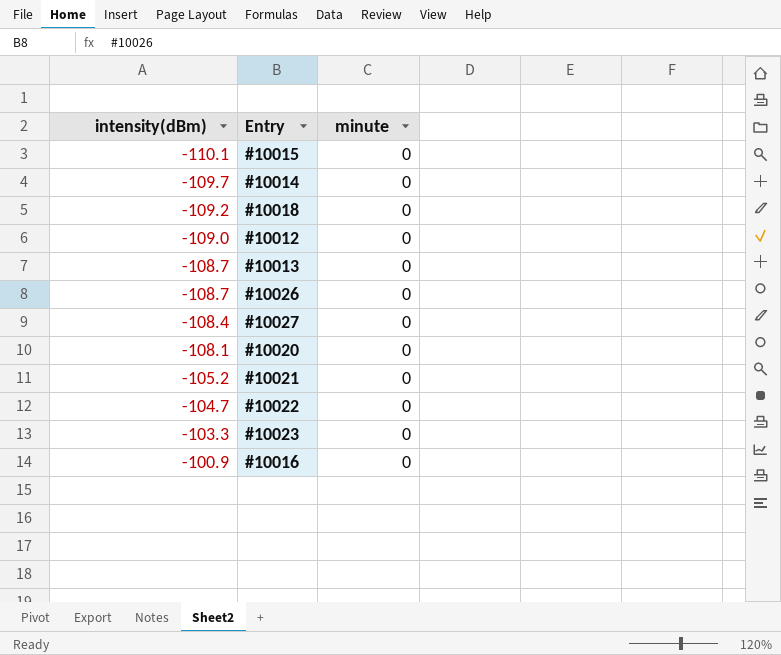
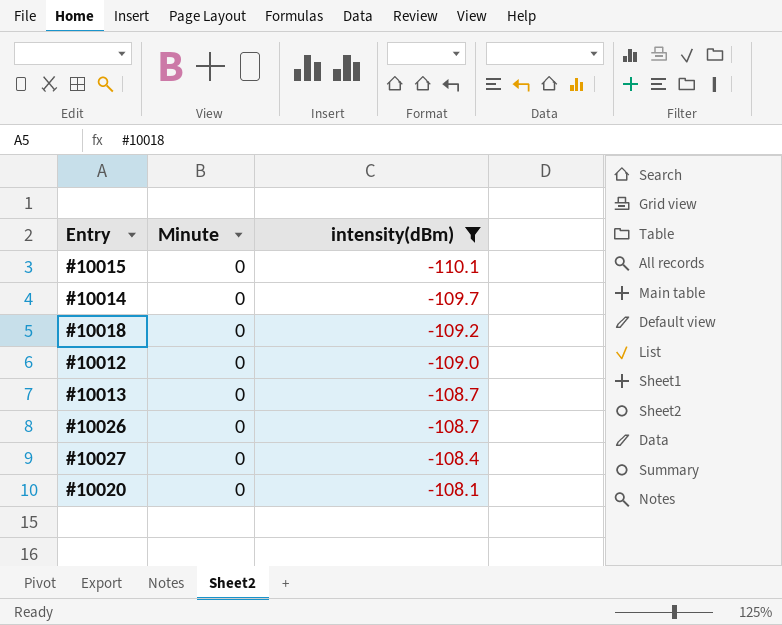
filter: none -> intensity(dBm) <= -108.1
column name: minute -> Minute
column intensity(dBm) | position: 1 -> 3

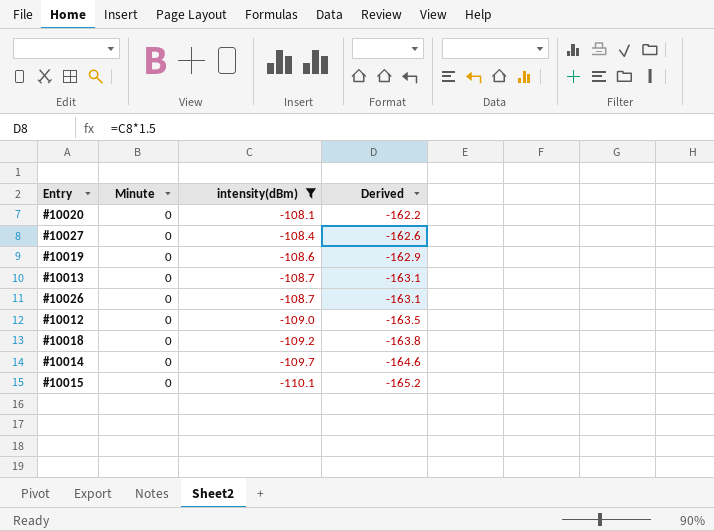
row order: intensity(dBm) ascending -> intensity(dBm) descending
column Derived | formula: none -> [intensity(dBm)] * 1.5
row #10019: none -> 0 | -108.6 | -162.9

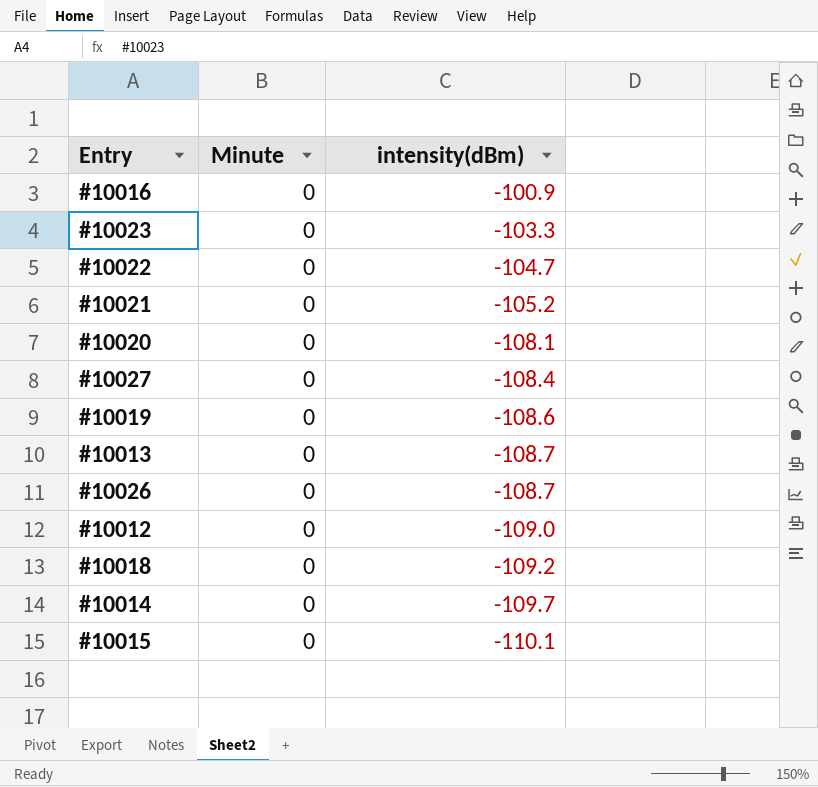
filter: intensity(dBm) <= -108.1 -> none
column Derived | formula: [intensity(dBm)] * 1.5 -> none

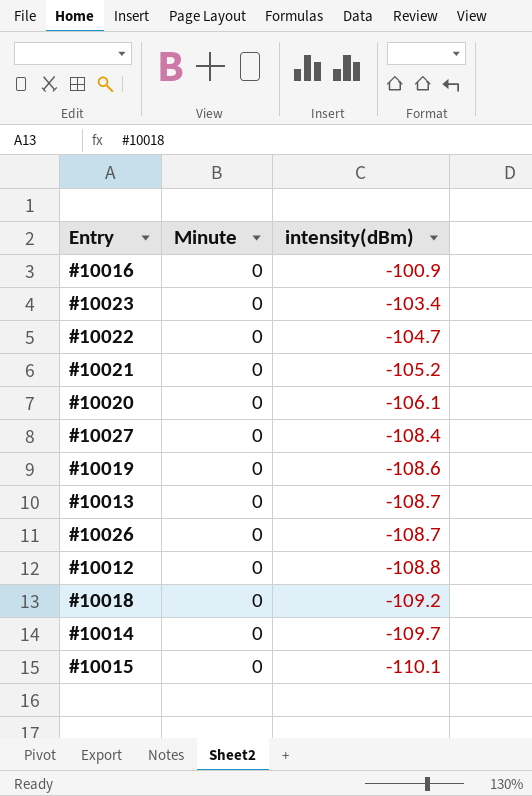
#10023 | intensity(dBm): -103.3 -> -103.4
#10020 | intensity(dBm): -108.1 -> -106.1
#10012 | intensity(dBm): -109.0 -> -108.8

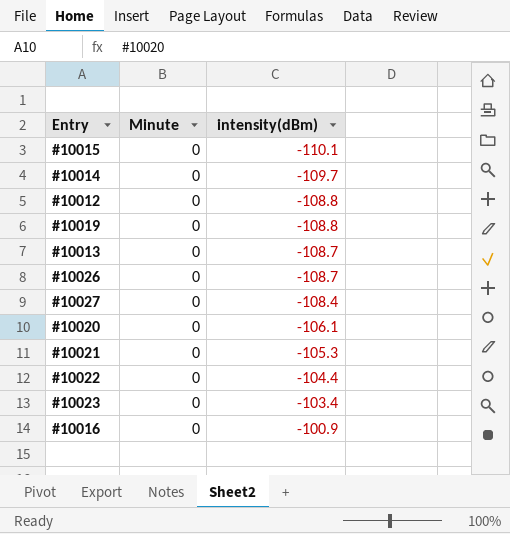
row order: intensity(dBm) descending -> intensity(dBm) ascending
row #10018: 0 | -109.2 -> none
#10019 | intensity(dBm): -108.6 -> -108.8
#10021 | intensity(dBm): -105.2 -> -105.3
#10022 | intensity(dBm): -104.7 -> -104.4

